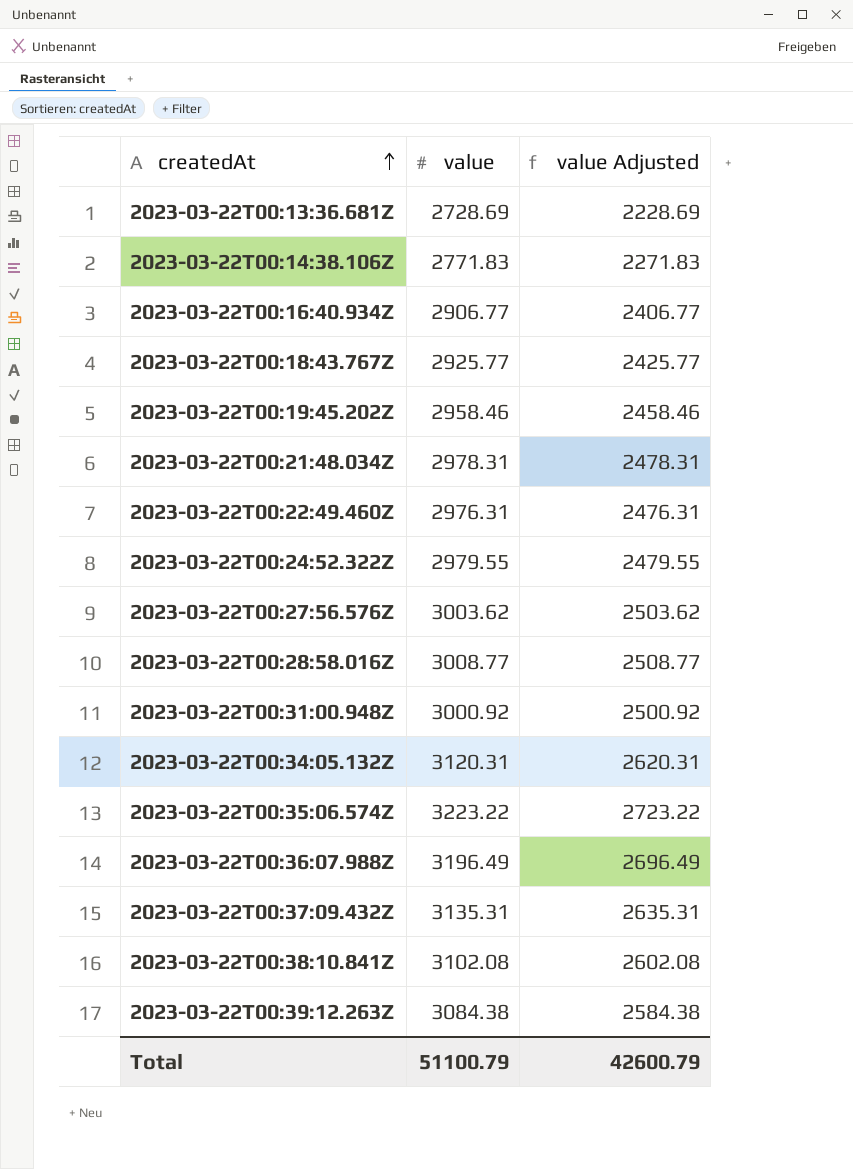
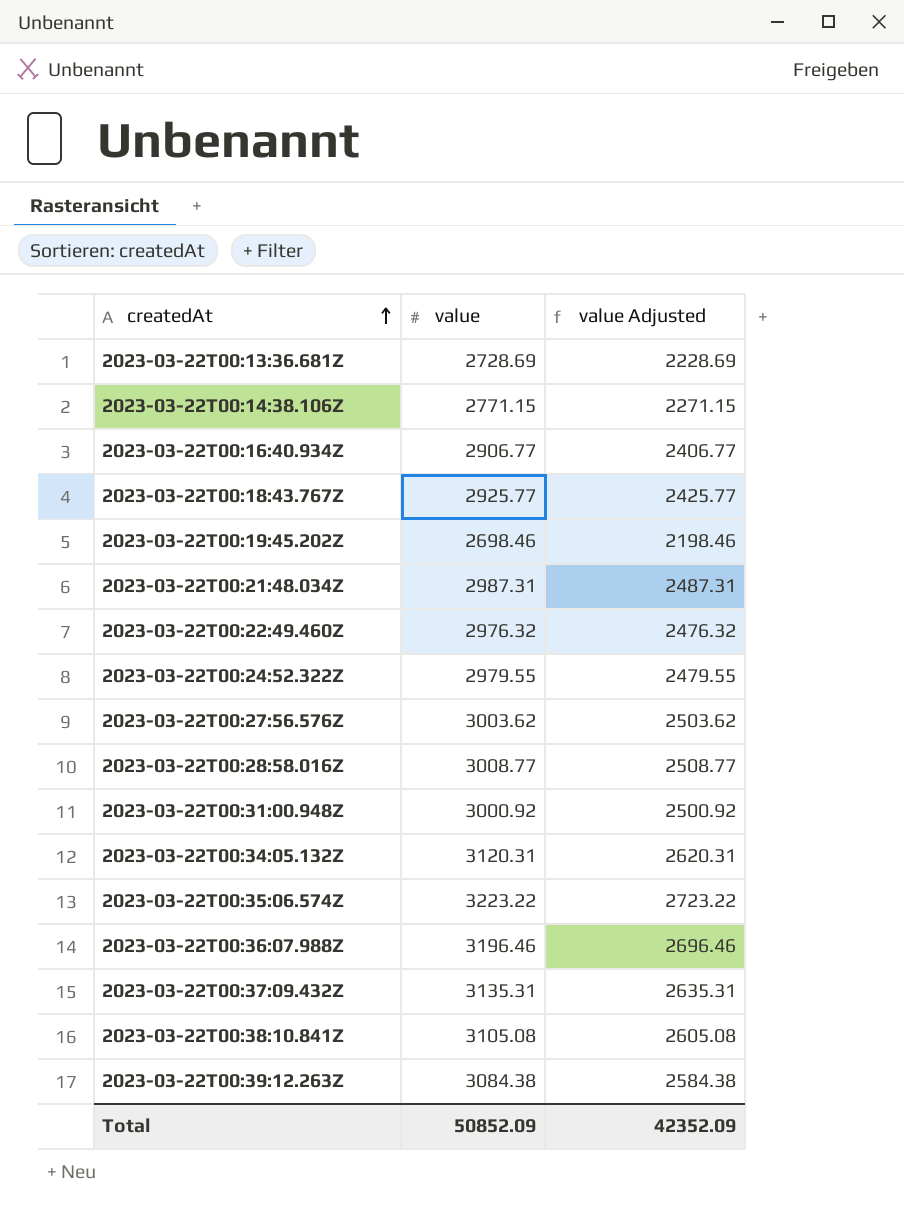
2023-03-22T00:14:38.106Z | value: 2771.83 -> 2771.15
2023-03-22T00:14:38.106Z | value Adjusted: 2271.83 -> 2271.15
2023-03-22T00:19:45.202Z | value: 2958.46 -> 2698.46
2023-03-22T00:19:45.202Z | value Adjusted: 2458.46 -> 2198.46
2023-03-22T00:21:48.034Z | value: 2978.31 -> 2987.31
2023-03-22T00:21:48.034Z | value Adjusted: 2478.31 -> 2487.31
2023-03-22T00:22:49.460Z | value: 2976.31 -> 2976.32
2023-03-22T00:22:49.460Z | value Adjusted: 2476.31 -> 2476.32
2023-03-22T00:36:07.988Z | value: 3196.49 -> 3196.46
2023-03-22T00:36:07.988Z | value Adjusted: 2696.49 -> 2696.46
2023-03-22T00:38:10.841Z | value: 3102.08 -> 3105.08
2023-03-22T00:38:10.841Z | value Adjusted: 2602.08 -> 2605.08
Total | value: 51100.79 -> 50852.09
Total | value Adjusted: 42600.79 -> 42352.09

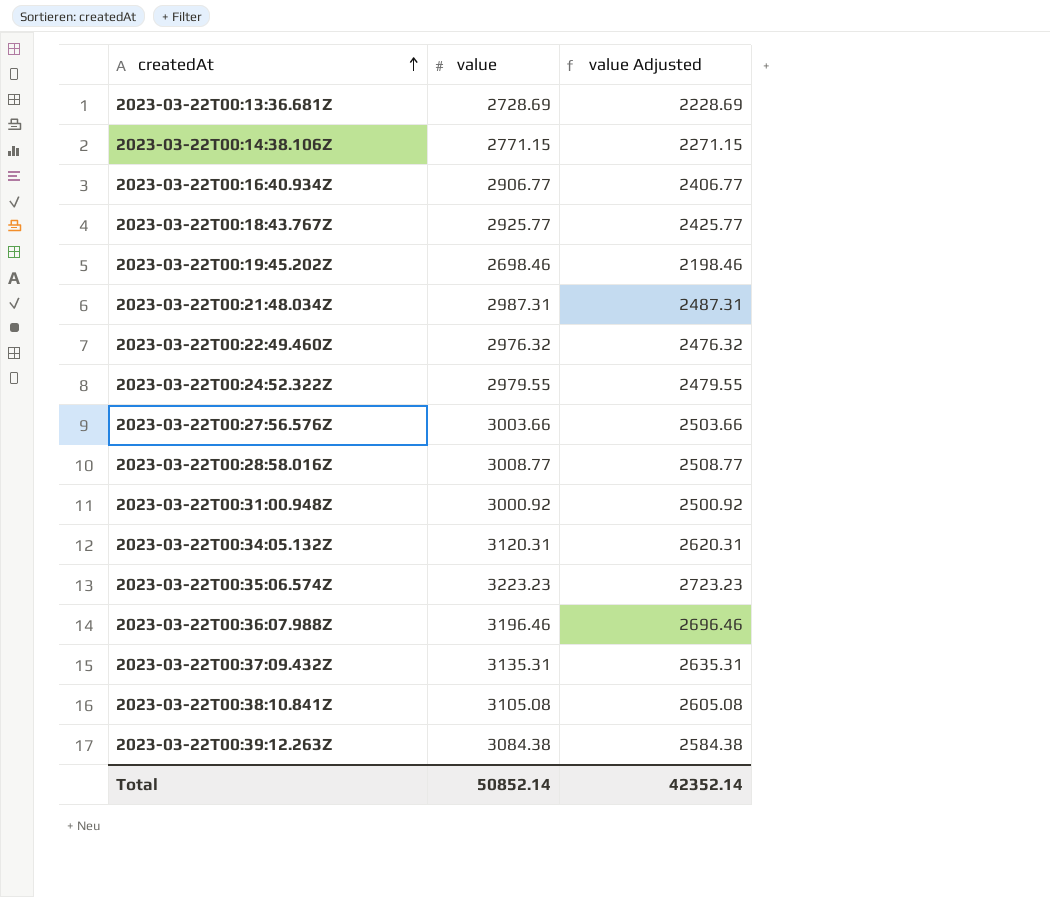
2023-03-22T00:27:56.576Z | value: 3003.62 -> 3003.66
2023-03-22T00:27:56.576Z | value Adjusted: 2503.62 -> 2503.66
2023-03-22T00:35:06.574Z | value: 3223.22 -> 3223.23
2023-03-22T00:35:06.574Z | value Adjusted: 2723.22 -> 2723.23
Total | value: 50852.09 -> 50852.14
Total | value Adjusted: 42352.09 -> 42352.14

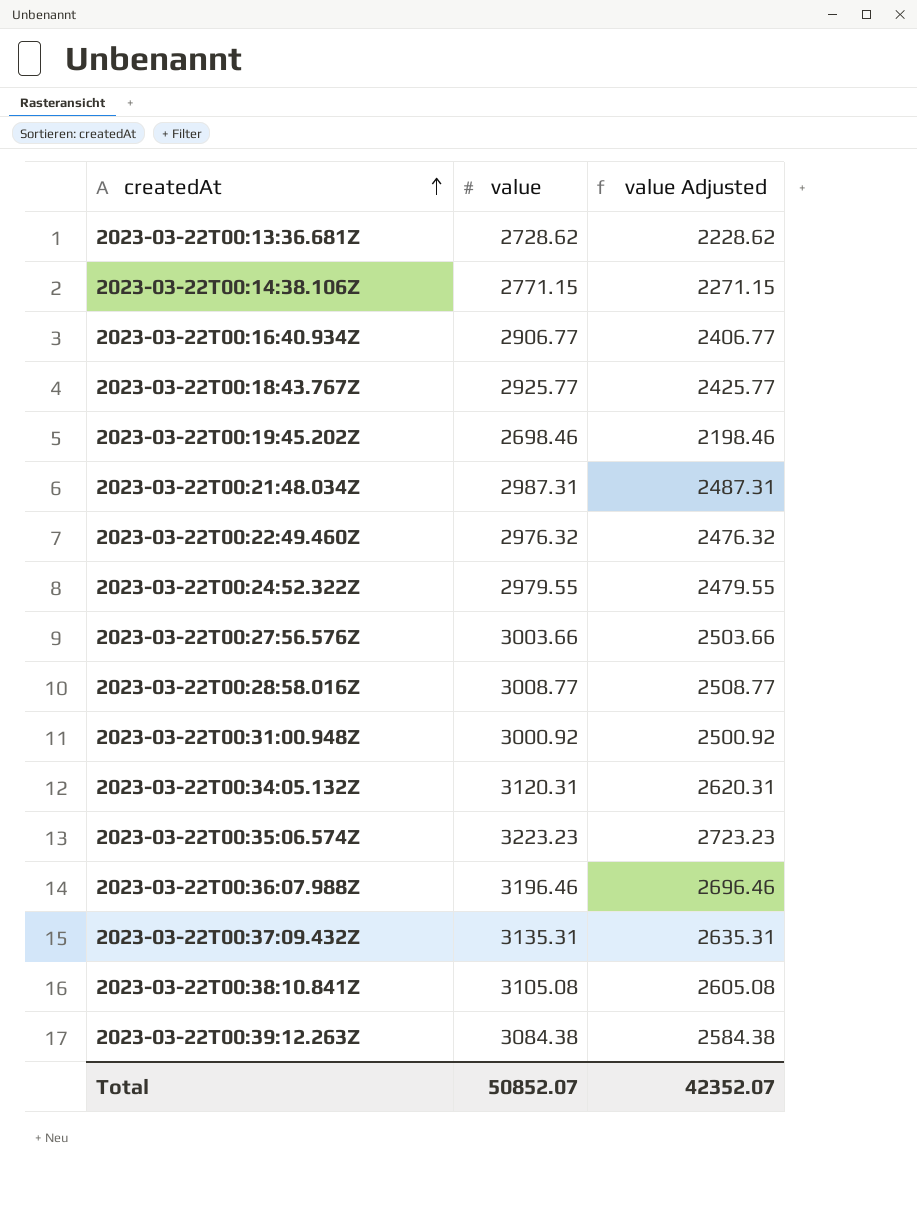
2023-03-22T00:13:36.681Z | value: 2728.69 -> 2728.62
2023-03-22T00:13:36.681Z | value Adjusted: 2228.69 -> 2228.62
Total | value: 50852.14 -> 50852.07
Total | value Adjusted: 42352.14 -> 42352.07

